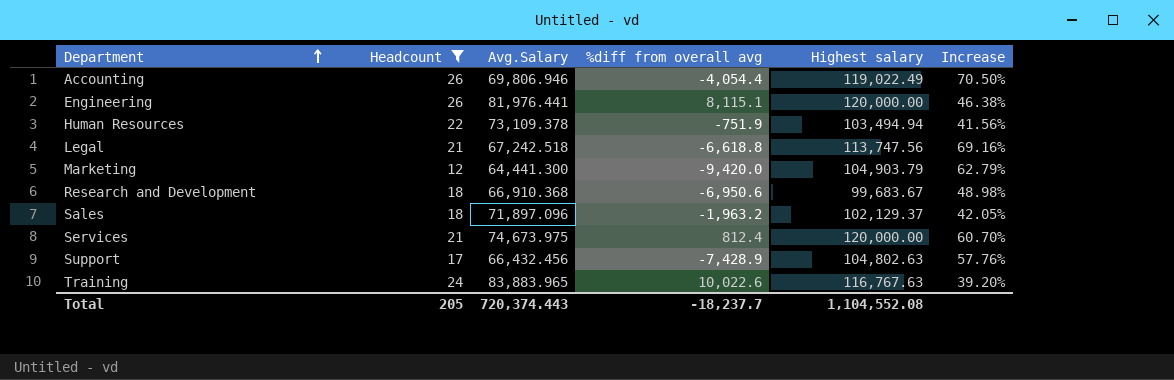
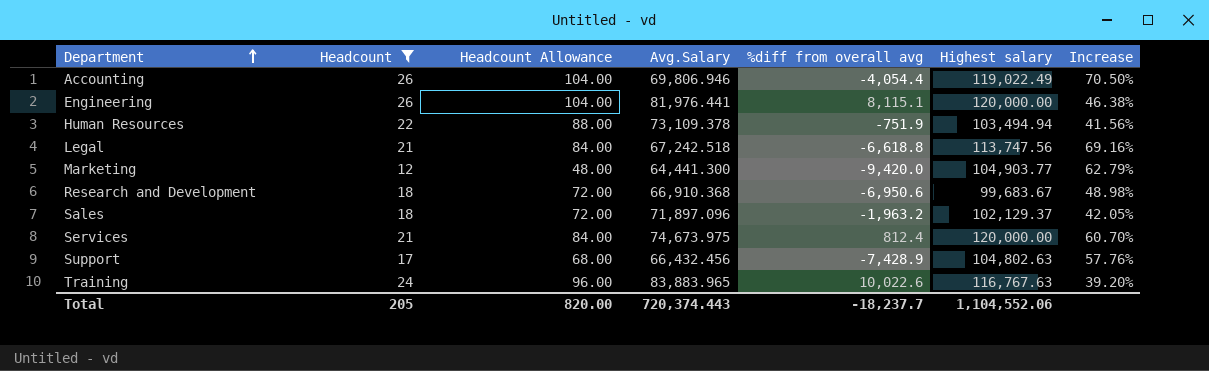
column Headcount Allowance | formula: none -> [Headcount] * 4
Marketing | Highest salary: 104,903.79 -> 104,903.77
Total | Highest salary: 1,104,552.08 -> 1,104,552.06

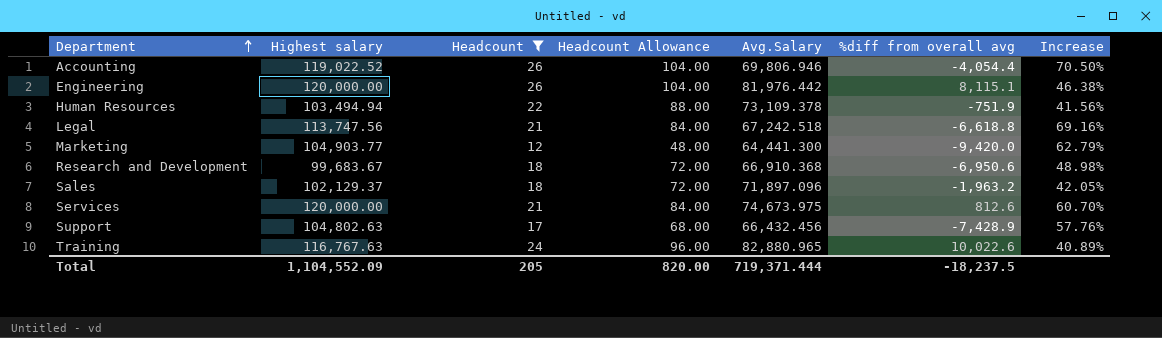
column Highest salary | position: 6 -> 2
Accounting | Highest salary: 119,022.49 -> 119,022.52
Engineering | Avg.Salary: 81,976.441 -> 81,976.442
Services | %diff from overall avg: 812.4 -> 812.6
Training | Avg.Salary: 83,883.965 -> 82,880.965
Training | Increase: 39.20% -> 40.89%
Total | Highest salary: 1,104,552.06 -> 1,104,552.09
Total | Avg.Salary: 720,374.443 -> 719,371.444
Total | %diff from overall avg: -18,237.7 -> -18,237.5

